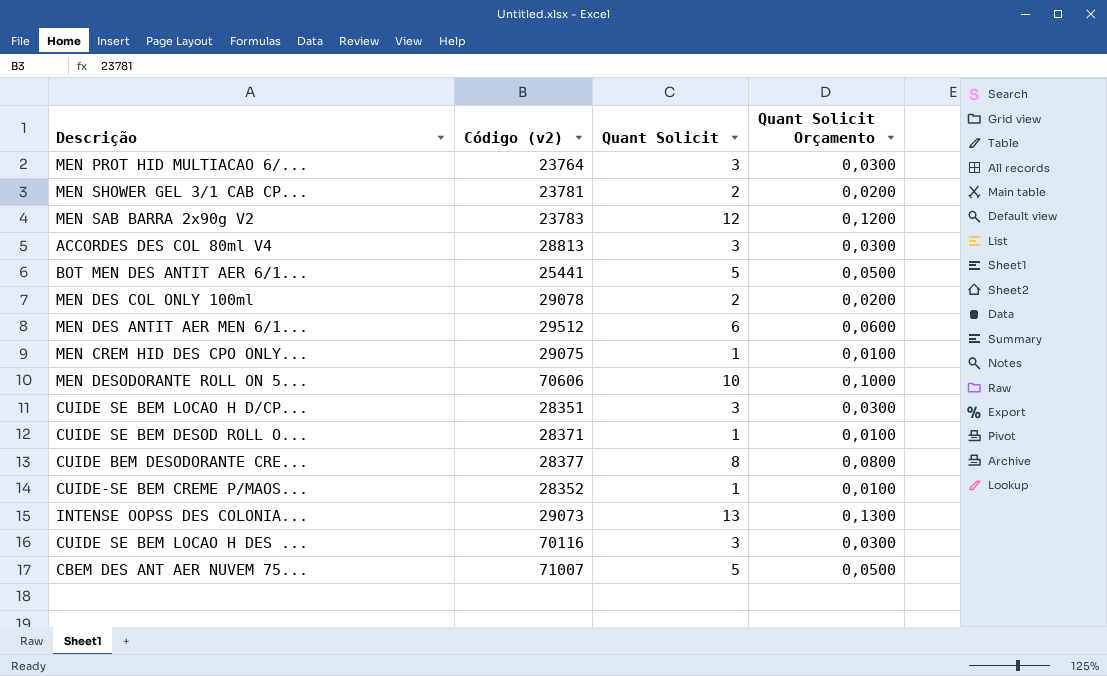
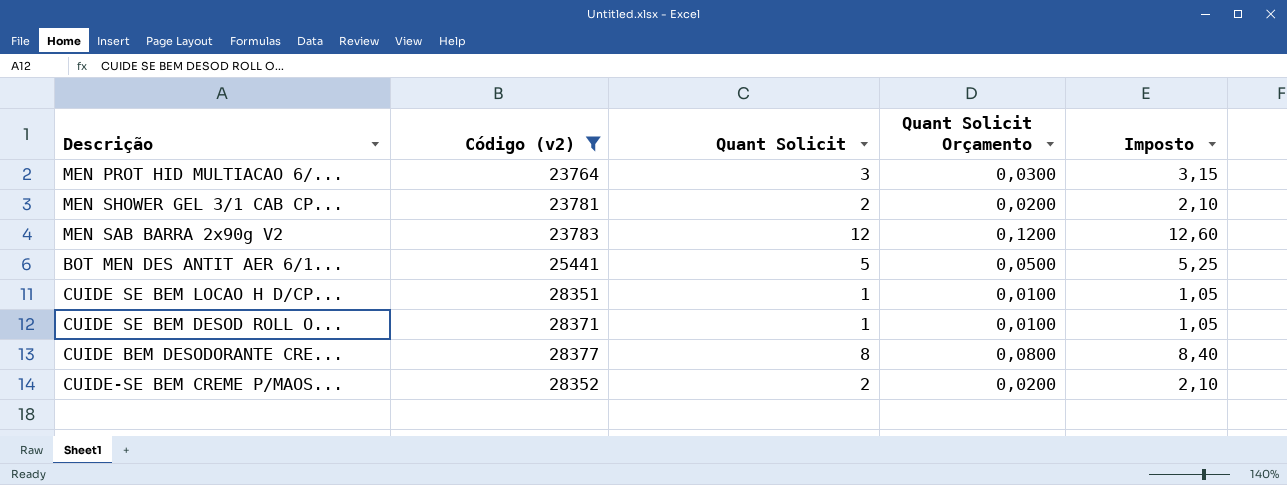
filter: none -> Código (v2) <= 28377
column Imposto | formula: none -> [Quant Solicit] * 1,05
CUIDE SE BEM LOCAO H D/CP... | Quant Solicit: 3 -> 1
CUIDE SE BEM LOCAO H D/CP... | Quant Solicit Orçamento: 0,0300 -> 0,0100
CUIDE-SE BEM CREME P/MAOS... | Quant Solicit: 1 -> 2
CUIDE-SE BEM CREME P/MAOS... | Quant Solicit Orçamento: 0,0100 -> 0,0200

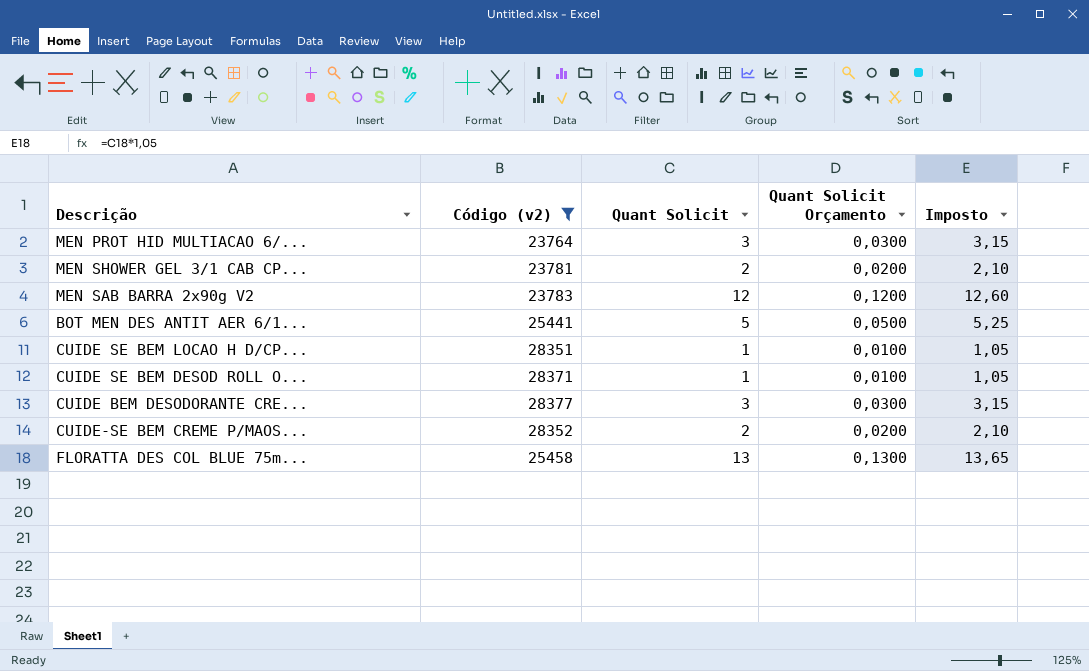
CUIDE BEM DESODORANTE CRE... | Quant Solicit: 8 -> 3
CUIDE BEM DESODORANTE CRE... | Quant Solicit Orçamento: 0,0800 -> 0,0300
CUIDE BEM DESODORANTE CRE... | Imposto: 8,40 -> 3,15
row FLORATTA DES COL BLUE 75m...: none -> 25458 | 13 | 0,1300 | 13,65

